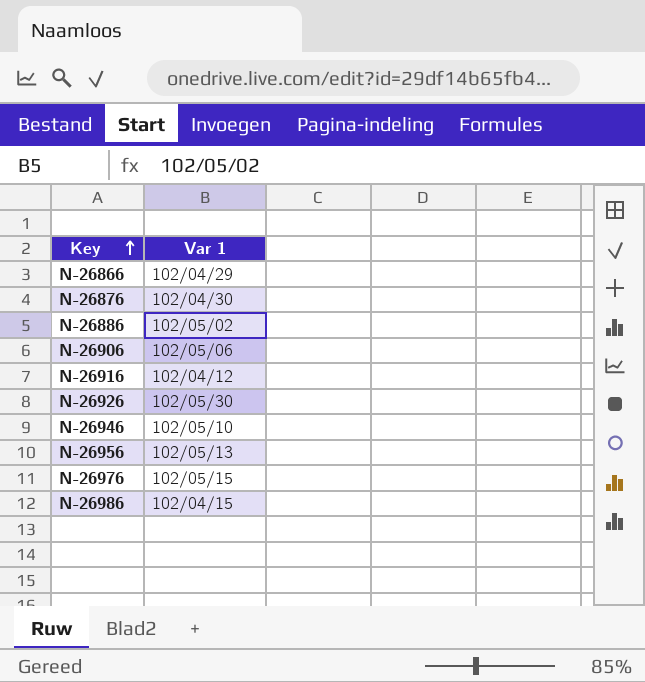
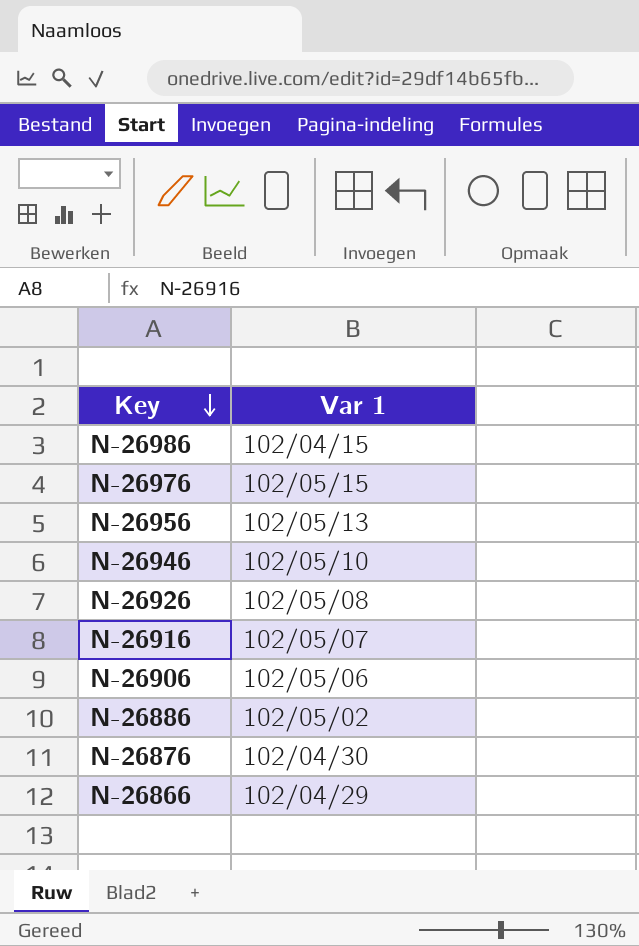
row order: Key ascending -> Key descending
N-26926 | Var 1: 102/05/30 -> 102/05/08
N-26916 | Var 1: 102/04/12 -> 102/05/07

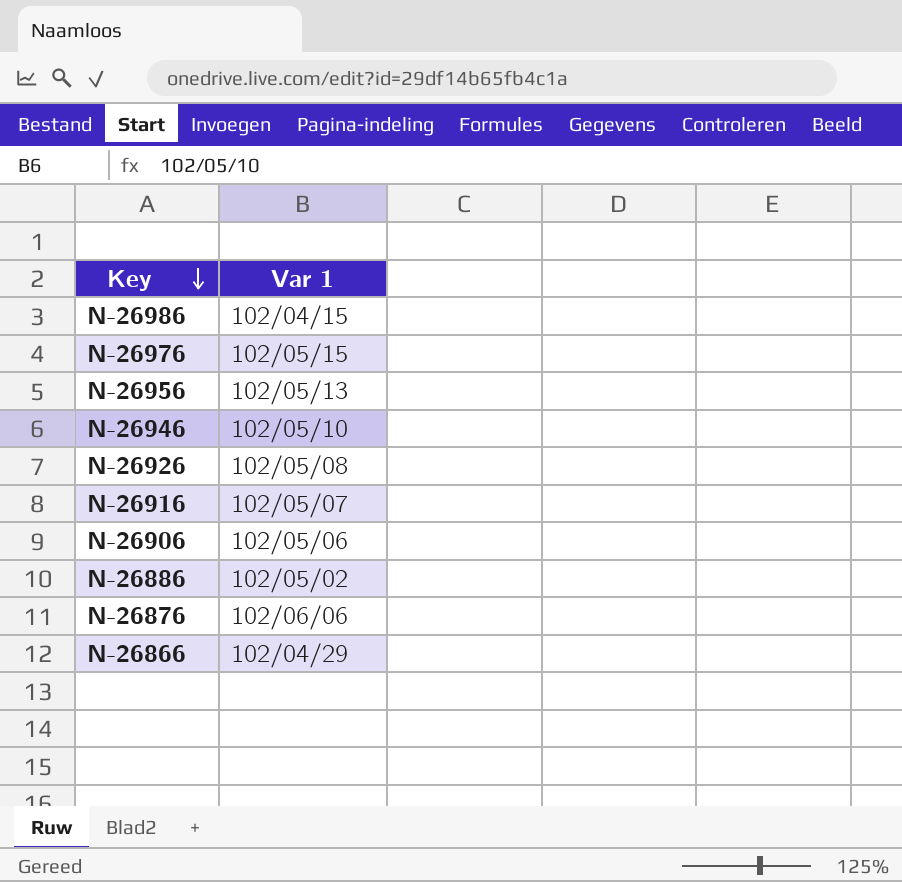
N-26876 | Var 1: 102/04/30 -> 102/06/06

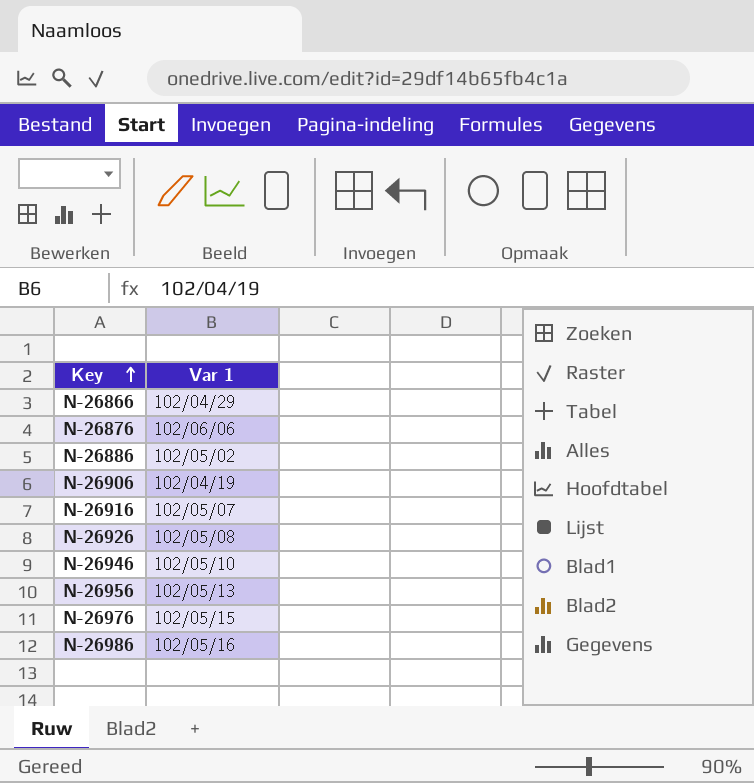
row order: Key descending -> Key ascending
N-26906 | Var 1: 102/05/06 -> 102/04/19
N-26986 | Var 1: 102/04/15 -> 102/05/16

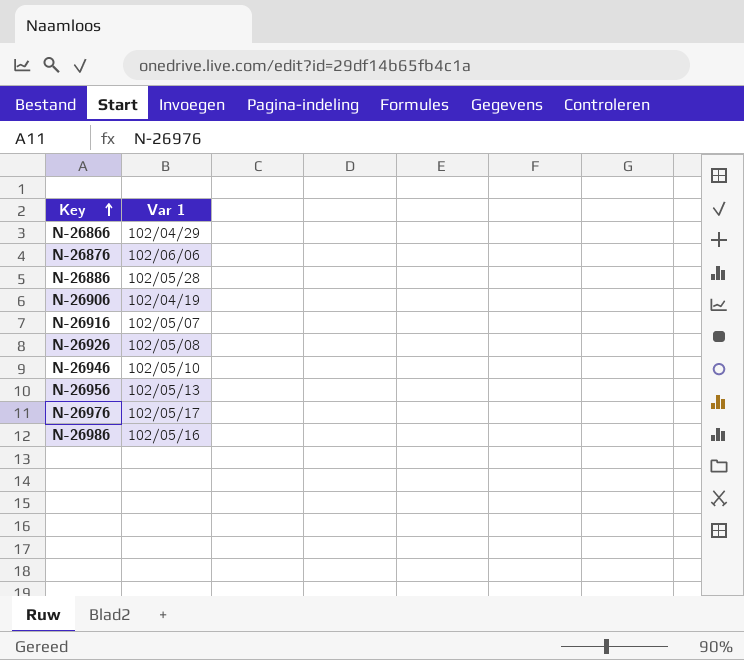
N-26886 | Var 1: 102/05/02 -> 102/05/28
N-26976 | Var 1: 102/05/15 -> 102/05/17

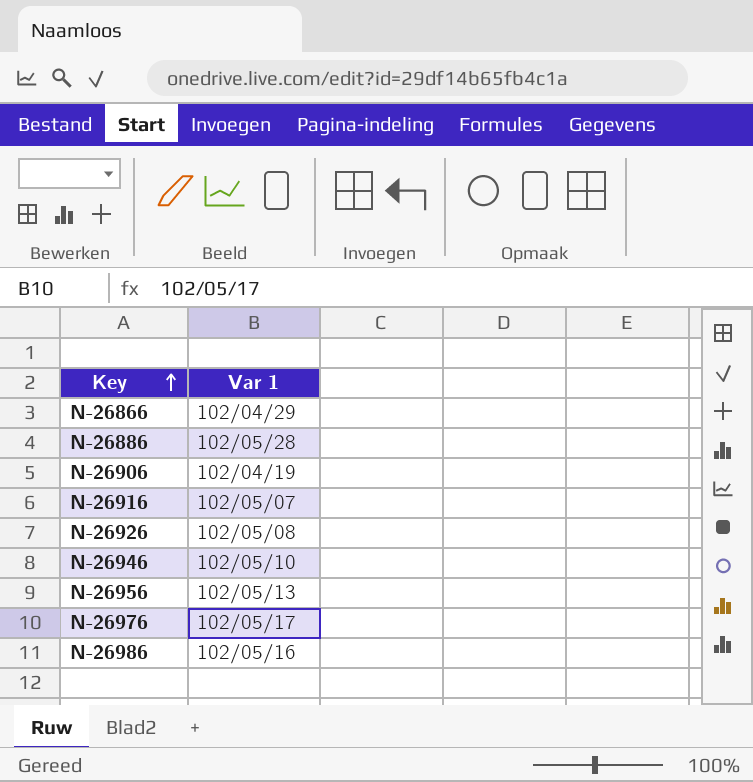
row N-26876: 102/06/06 -> none

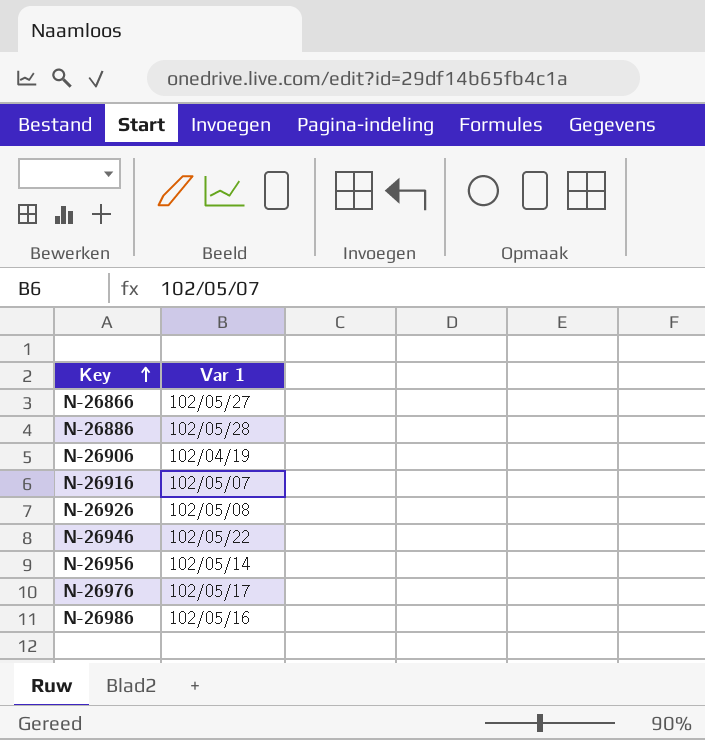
N-26866 | Var 1: 102/04/29 -> 102/05/27
N-26946 | Var 1: 102/05/10 -> 102/05/22
N-26956 | Var 1: 102/05/13 -> 102/05/14

